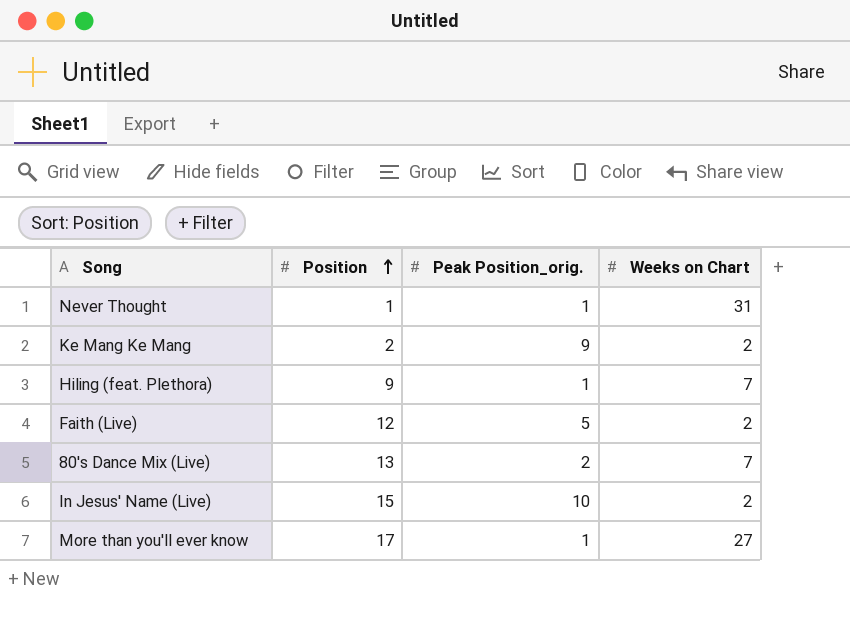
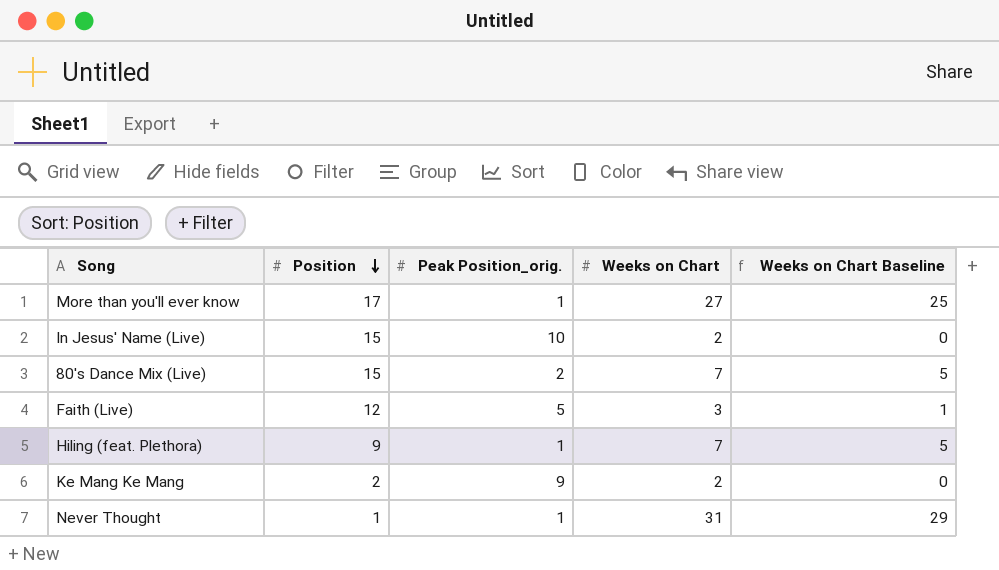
row order: Position ascending -> Position descending
column Weeks on Chart Baseline | formula: none -> [Weeks on Chart] - 2
80's Dance Mix (Live) | Position: 13 -> 15
Faith (Live) | Weeks on Chart: 2 -> 3

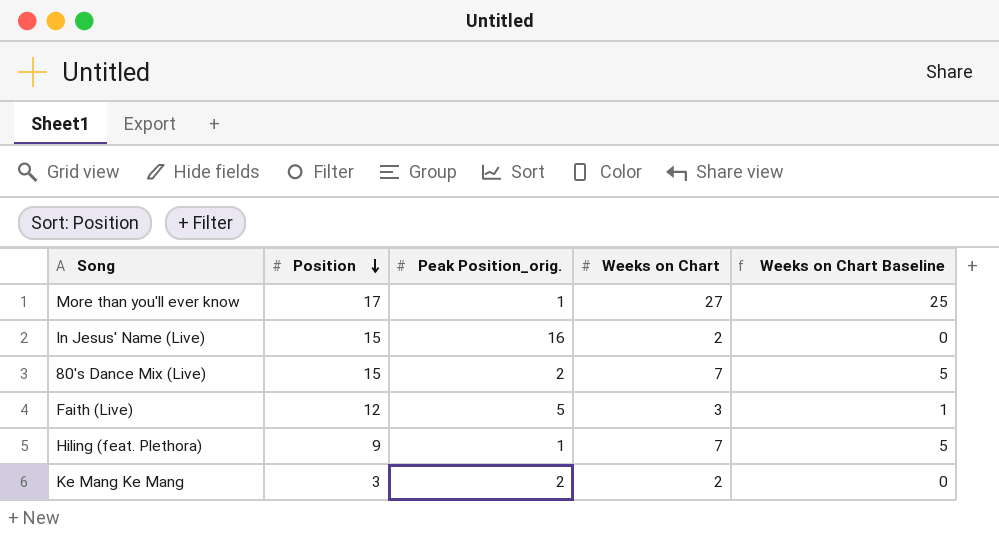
row Never Thought: 1 | 1 | 31 | 29 -> none
In Jesus' Name (Live) | Peak Position_orig.: 10 -> 16
Ke Mang Ke Mang | Position: 2 -> 3
Ke Mang Ke Mang | Peak Position_orig.: 9 -> 2

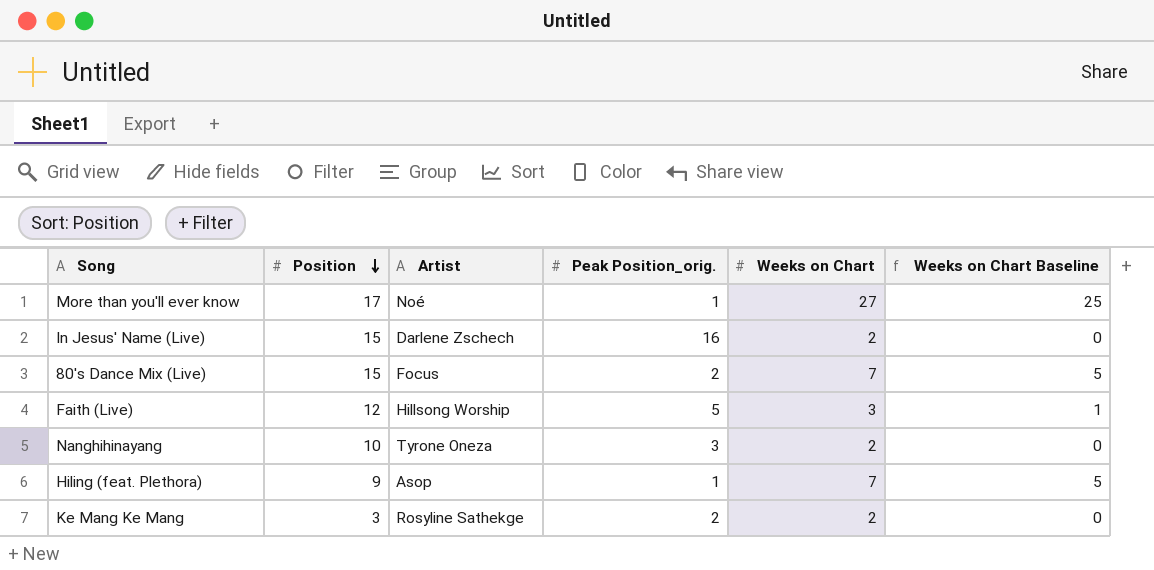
column Artist | position: none -> 3
row Nanghihinayang: none -> 10 | Tyrone Oneza | 3 | 2 | 0

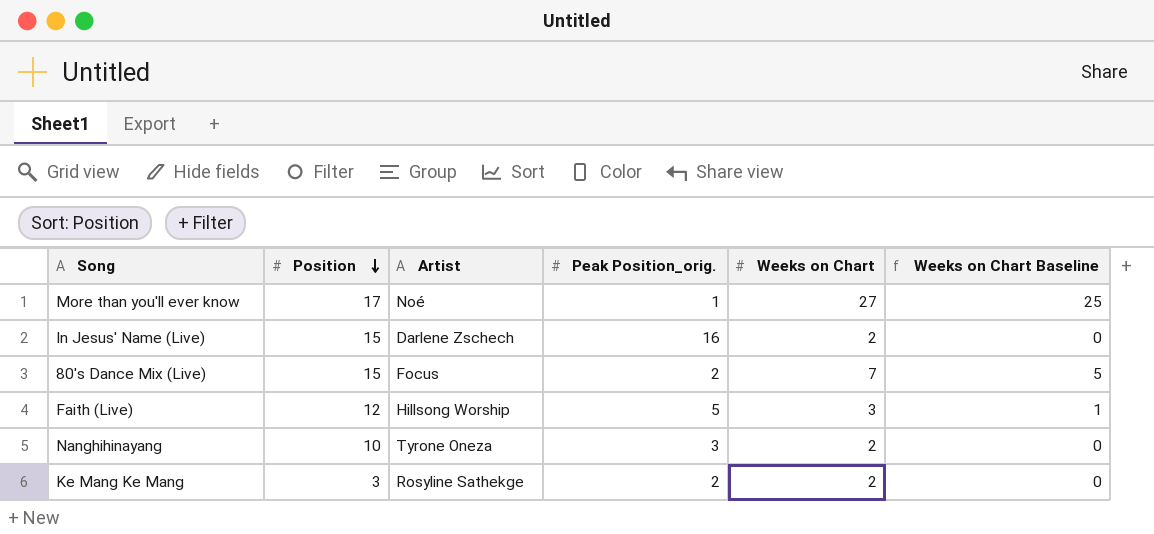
row Hiling (feat. Plethora): 9 | Asop | 1 | 7 | 5 -> none

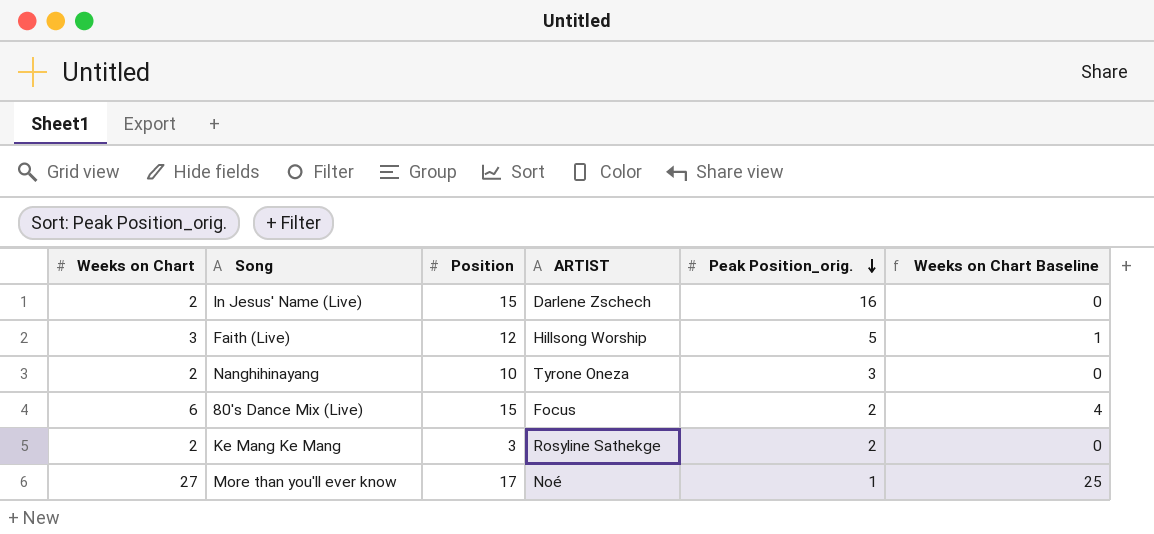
row order: Position descending -> Peak Position_orig. descending
column Weeks on Chart | position: 5 -> 1
column name: Artist -> ARTIST
80's Dance Mix (Live) | Weeks on Chart: 7 -> 6
80's Dance Mix (Live) | Weeks on Chart Baseline: 5 -> 4

